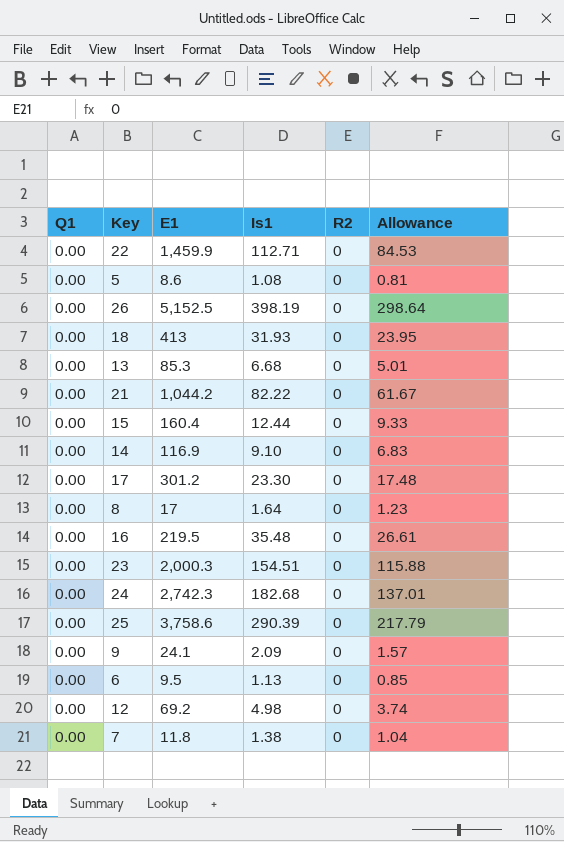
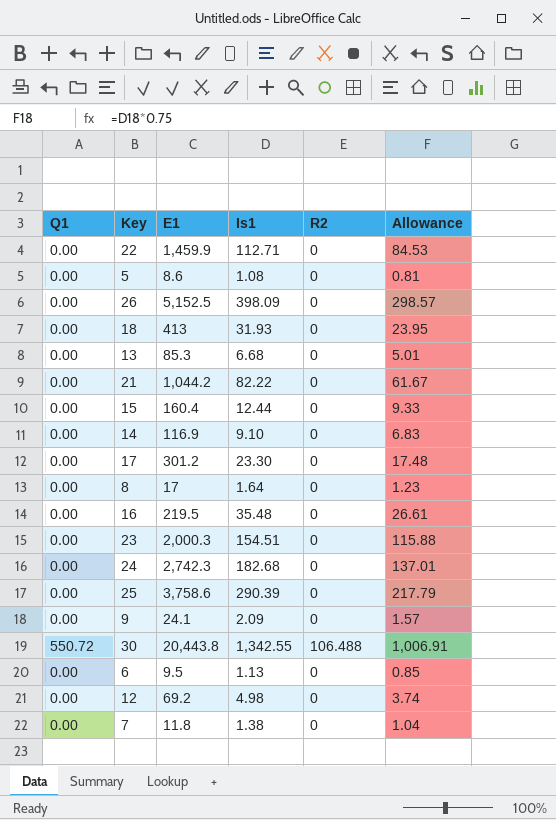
26 | Is1: 398.19 -> 398.09
26 | Allowance: 298.64 -> 298.57
row 30: none -> 550.72 | 20,443.8 | 1,342.55 | 106.488 | 1,006.91

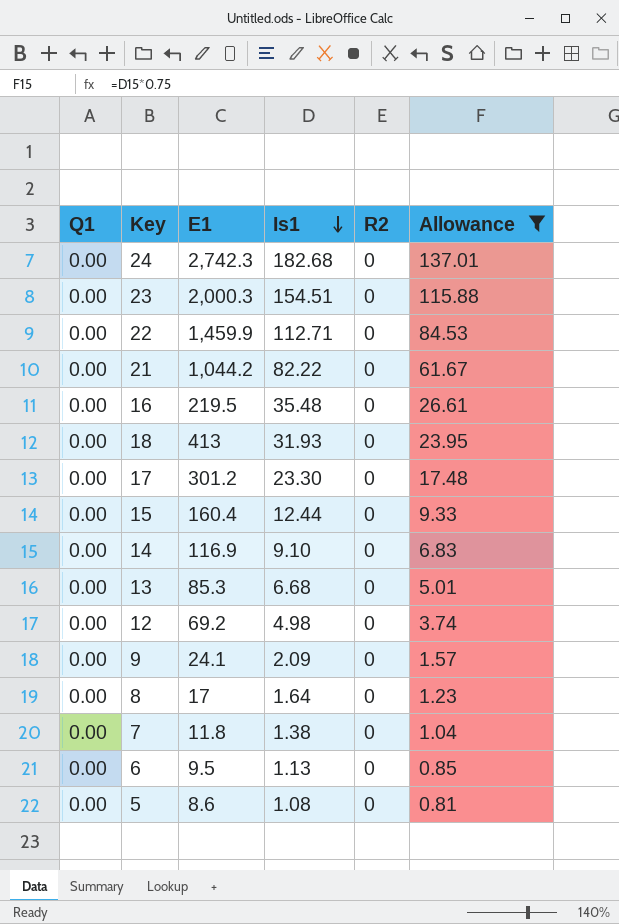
filter: none -> Allowance <= 137.01
row order: none -> Is1 descending

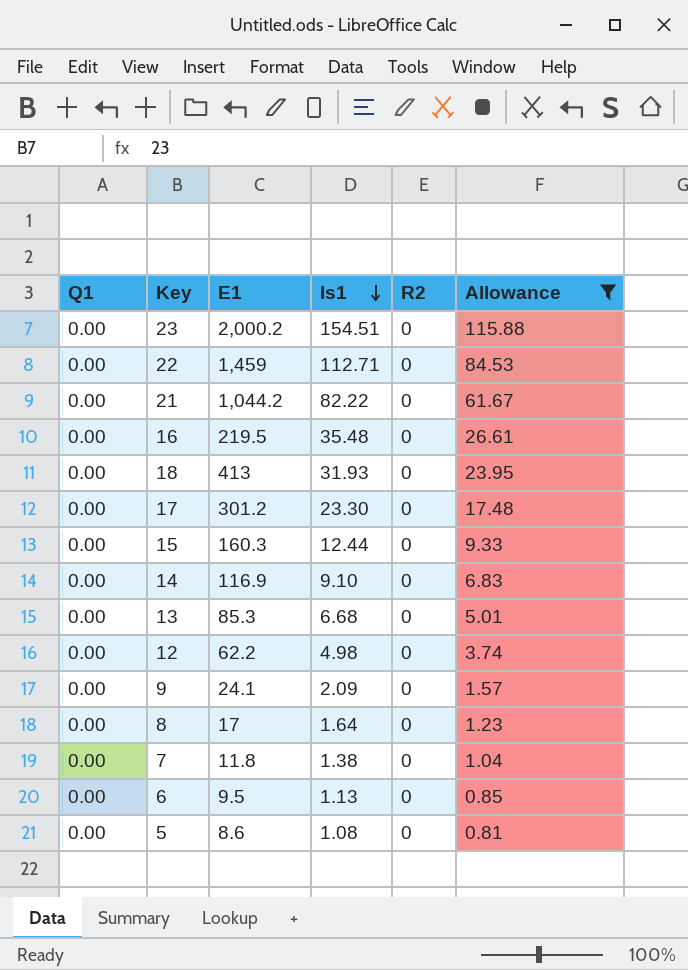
row 24: 0.00 | 2,742.3 | 182.68 | 0 | 137.01 -> none
23 | E1: 2,000.3 -> 2,000.2
22 | E1: 1,459.9 -> 1,459
15 | E1: 160.4 -> 160.3
12 | E1: 69.2 -> 62.2

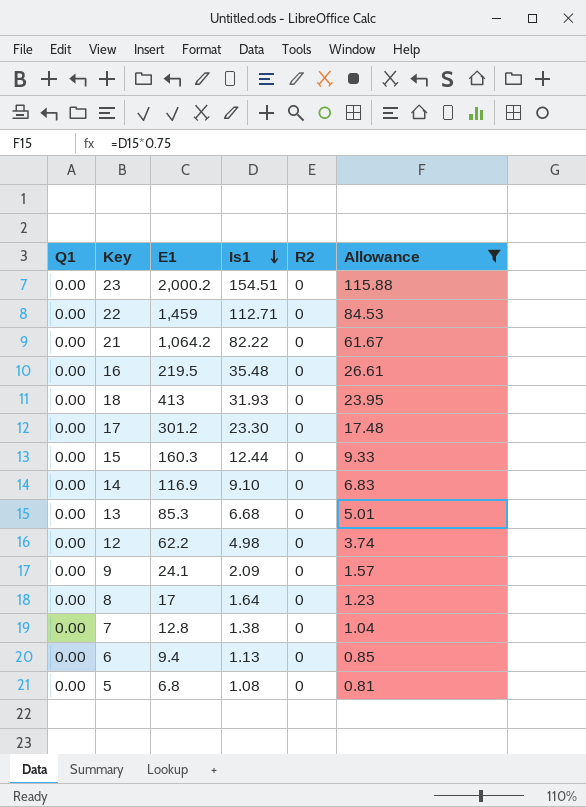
21 | E1: 1,044.2 -> 1,064.2
7 | E1: 11.8 -> 12.8
6 | E1: 9.5 -> 9.4
5 | E1: 8.6 -> 6.8

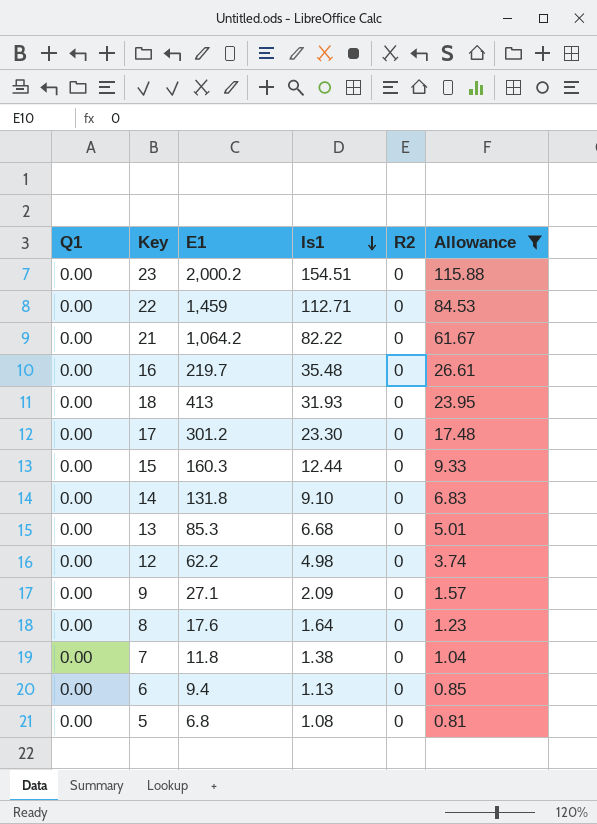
16 | E1: 219.5 -> 219.7
14 | E1: 116.9 -> 131.8
9 | E1: 24.1 -> 27.1
8 | E1: 17 -> 17.6
7 | E1: 12.8 -> 11.8

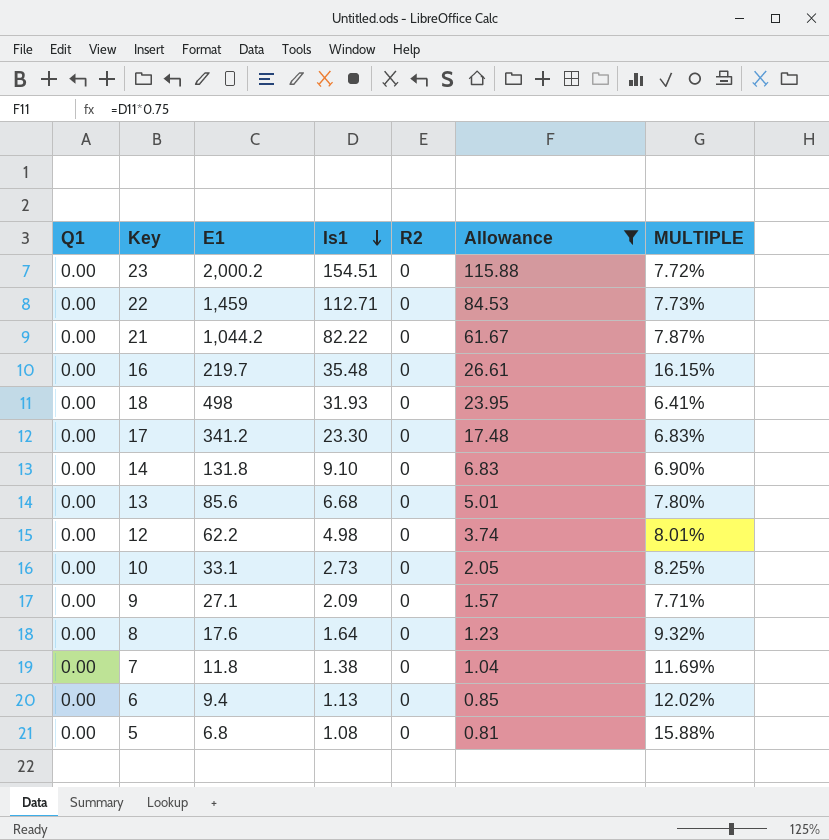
column MULTIPLE | formula: none -> [Is1] / [E1]
row 15: 0.00 | 160.3 | 12.44 | 0 | 9.33 -> none
21 | E1: 1,064.2 -> 1,044.2
18 | E1: 413 -> 498
17 | E1: 301.2 -> 341.2
13 | E1: 85.3 -> 85.6
row 10: none -> 0.00 | 33.1 | 2.73 | 0 | 2.05 | 8.25%

